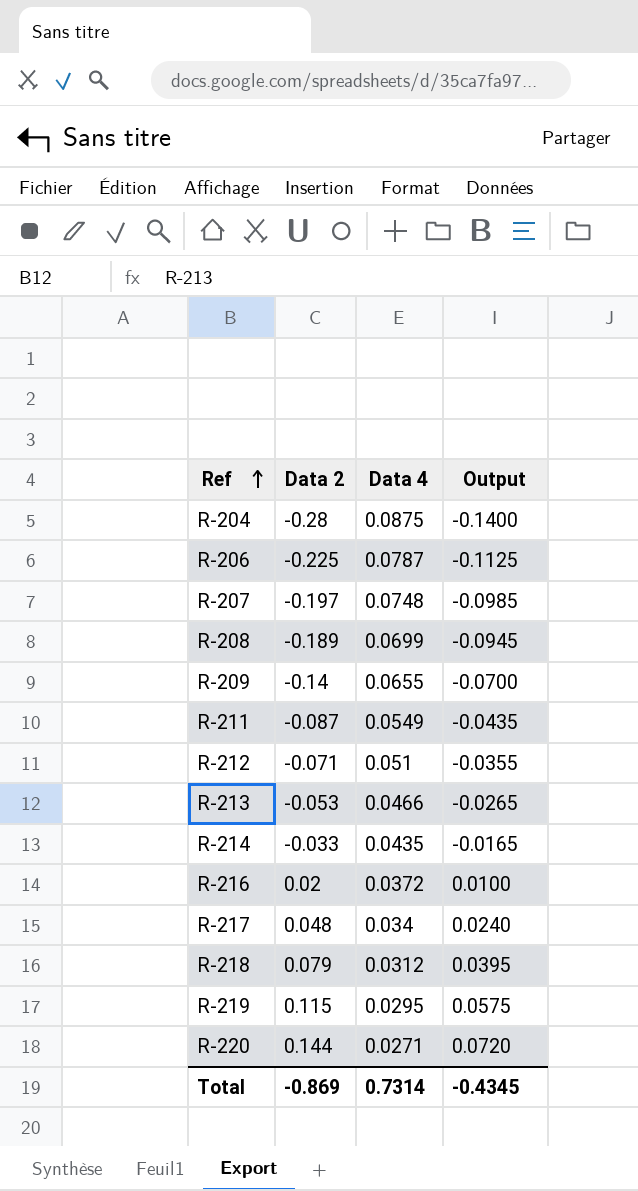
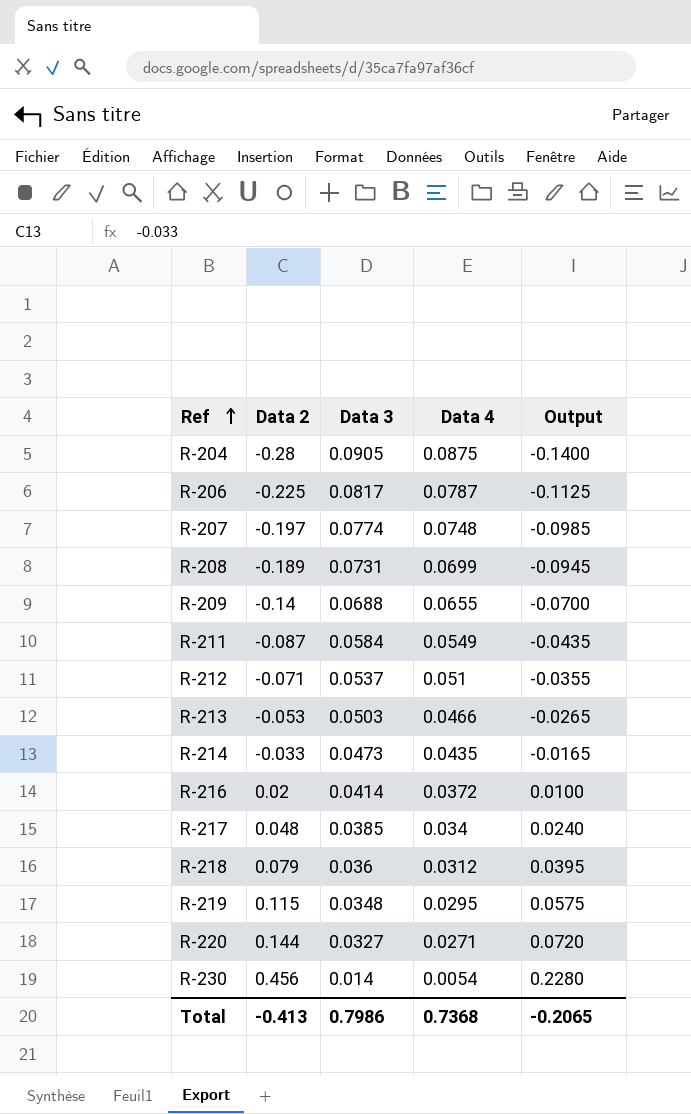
column Data 3 | position: none -> 3
row R-230: none -> 0.456 | 0.014 | 0.0054 | 0.2280
Total | Data 2: -0.869 -> -0.413
Total | Data 4: 0.7314 -> 0.7368
Total | Output: -0.4345 -> -0.2065

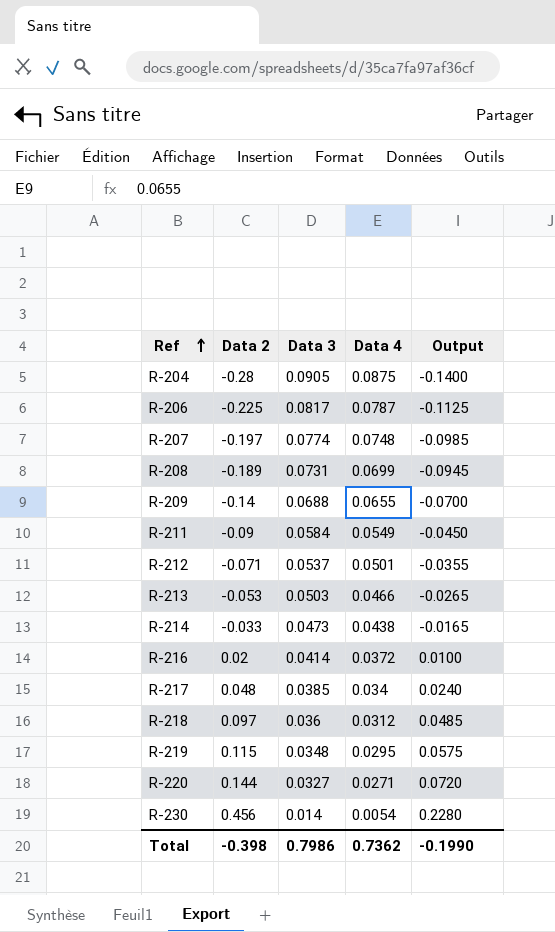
R-211 | Data 2: -0.087 -> -0.09
R-211 | Output: -0.0435 -> -0.0450
R-212 | Data 4: 0.051 -> 0.0501
R-214 | Data 4: 0.0435 -> 0.0438
R-218 | Data 2: 0.079 -> 0.097
R-218 | Output: 0.0395 -> 0.0485
Total | Data 2: -0.413 -> -0.398
Total | Data 4: 0.7368 -> 0.7362
Total | Output: -0.2065 -> -0.1990

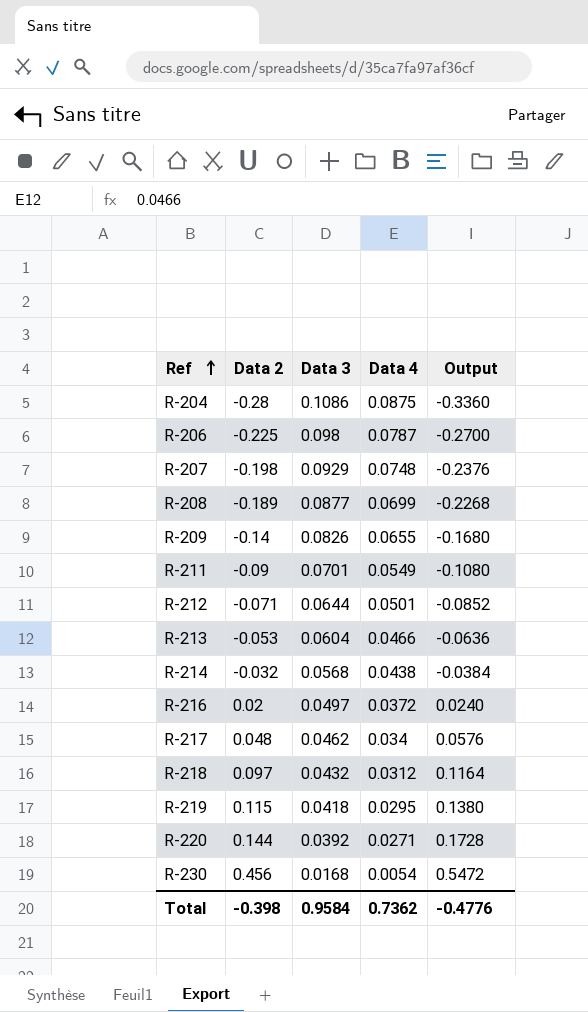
column Output | formula: [Data 2] * 0.5 -> [Data 2] * 1.2
R-204 | Data 3: 0.0905 -> 0.1086
R-206 | Data 3: 0.0817 -> 0.098
R-207 | Data 2: -0.197 -> -0.198
R-207 | Data 3: 0.0774 -> 0.0929
R-208 | Data 3: 0.0731 -> 0.0877
R-209 | Data 3: 0.0688 -> 0.0826
R-211 | Data 3: 0.0584 -> 0.0701
R-212 | Data 3: 0.0537 -> 0.0644
R-213 | Data 3: 0.0503 -> 0.0604
R-214 | Data 2: -0.033 -> -0.032
R-214 | Data 3: 0.0473 -> 0.0568
R-216 | Data 3: 0.0414 -> 0.0497
R-217 | Data 3: 0.0385 -> 0.0462
R-218 | Data 3: 0.036 -> 0.0432
R-219 | Data 3: 0.0348 -> 0.0418
R-220 | Data 3: 0.0327 -> 0.0392
R-230 | Data 3: 0.014 -> 0.0168
Total | Data 3: 0.7986 -> 0.9584
Total | Output: -0.1990 -> -0.4776

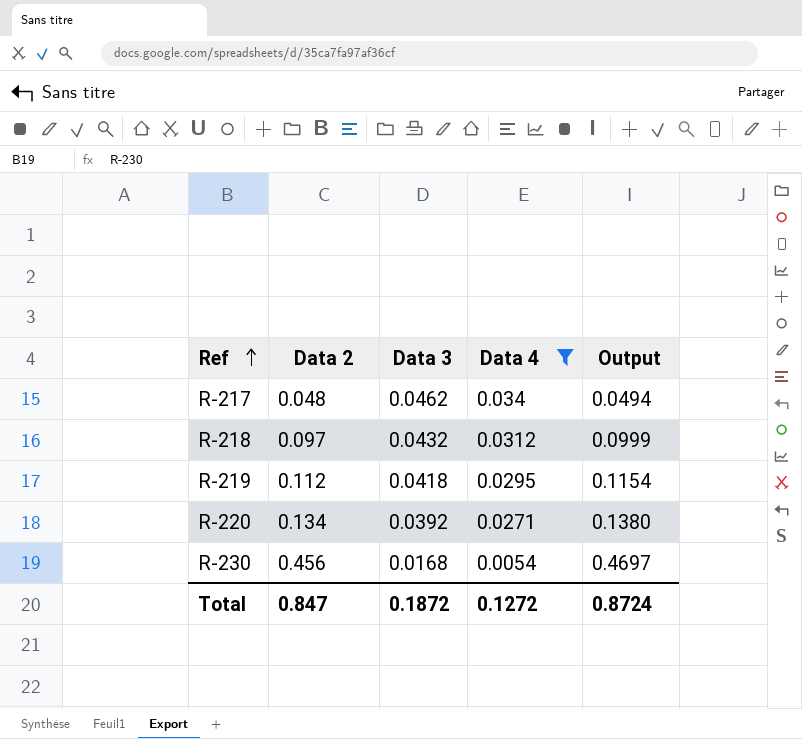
filter: none -> Data 4 <= 0.034
column Output | formula: [Data 2] * 1.2 -> [Data 2] * 1.03
R-219 | Data 2: 0.115 -> 0.112
R-220 | Data 2: 0.144 -> 0.134
Total | Data 2: -0.398 -> 0.847
Total | Data 3: 0.9584 -> 0.1872
Total | Data 4: 0.7362 -> 0.1272
Total | Output: -0.4776 -> 0.8724

